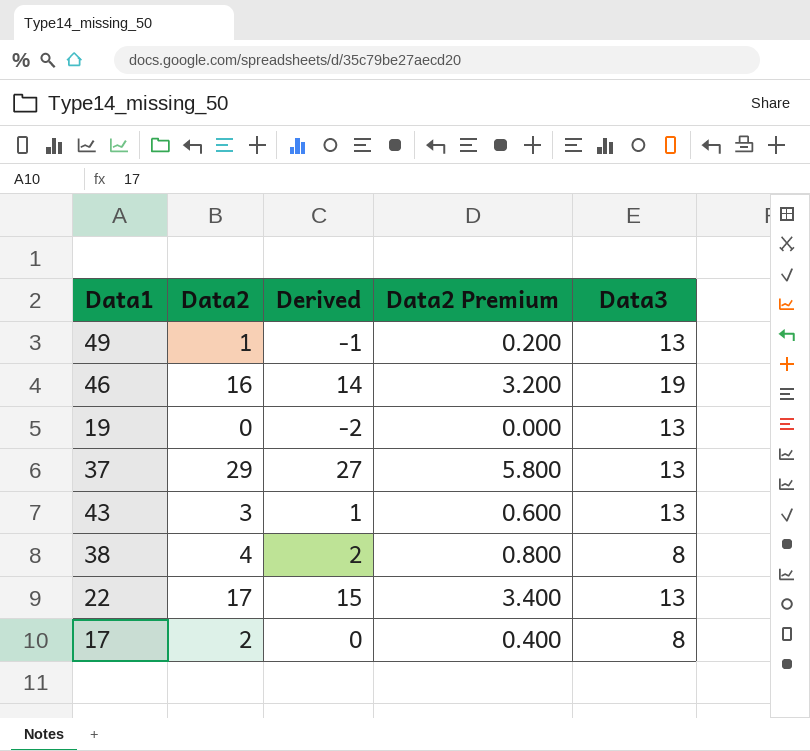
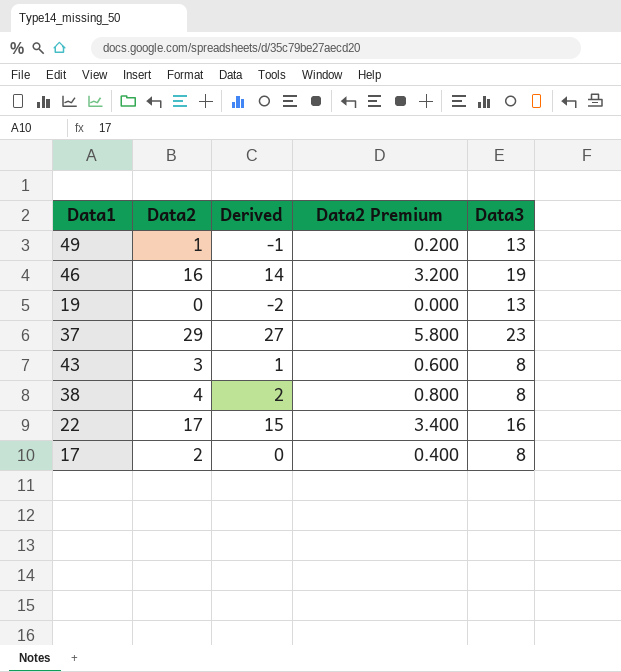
37 | Data3: 13 -> 23
43 | Data3: 13 -> 8
22 | Data3: 13 -> 16

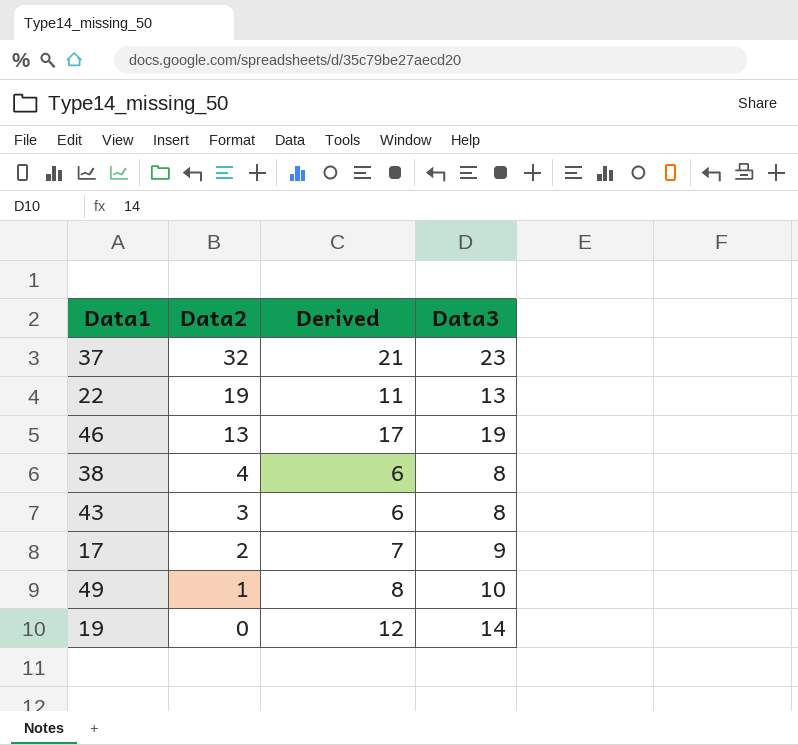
row order: none -> Data2 descending
column Data2 Premium | formula: [Data2] * 0.2 -> none
column Derived | formula: [Data2] - 2 -> [Data3] - 2
37 | Data2: 29 -> 32
22 | Data2: 17 -> 19
22 | Data3: 16 -> 13
46 | Data2: 16 -> 13
17 | Data3: 8 -> 9
49 | Data3: 13 -> 10
19 | Data3: 13 -> 14

